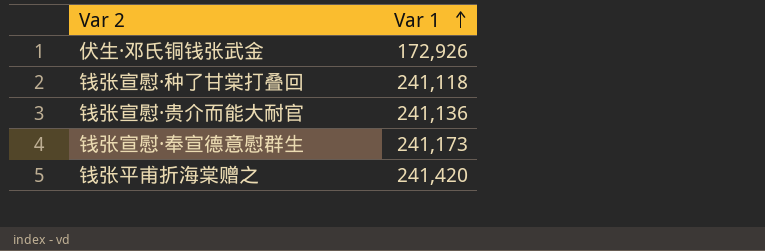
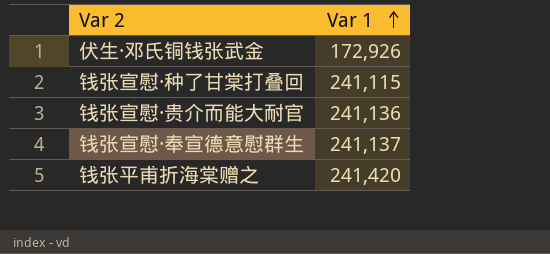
钱张宣慰·种了甘棠打叠回 | Var 1: 241,118 -> 241,115
钱张宣慰·奉宣德意慰群生 | Var 1: 241,173 -> 241,137

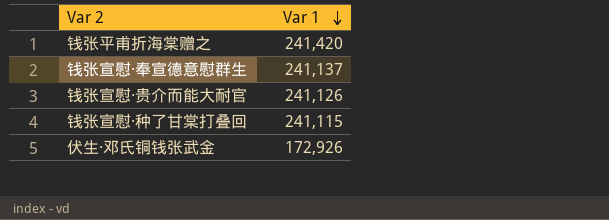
row order: Var 1 ascending -> Var 1 descending
钱张宣慰·贵介而能大耐官 | Var 1: 241,136 -> 241,126

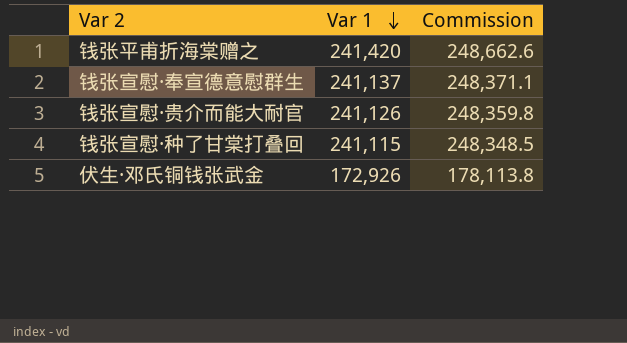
column Commission | formula: none -> [Var 1] * 1.03

